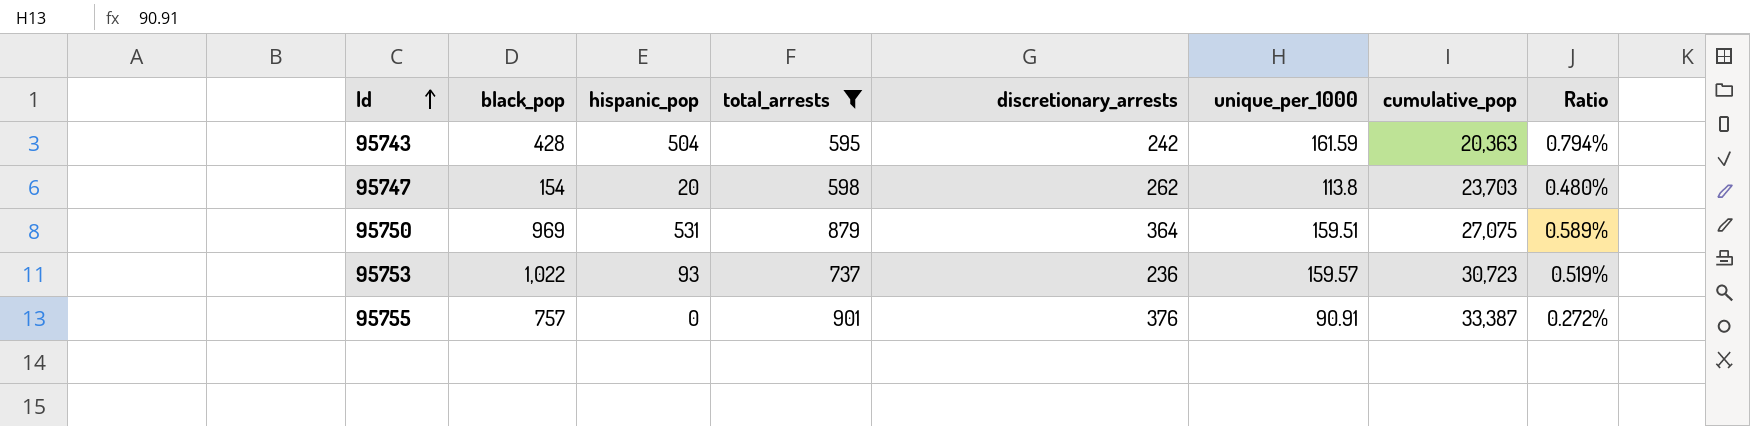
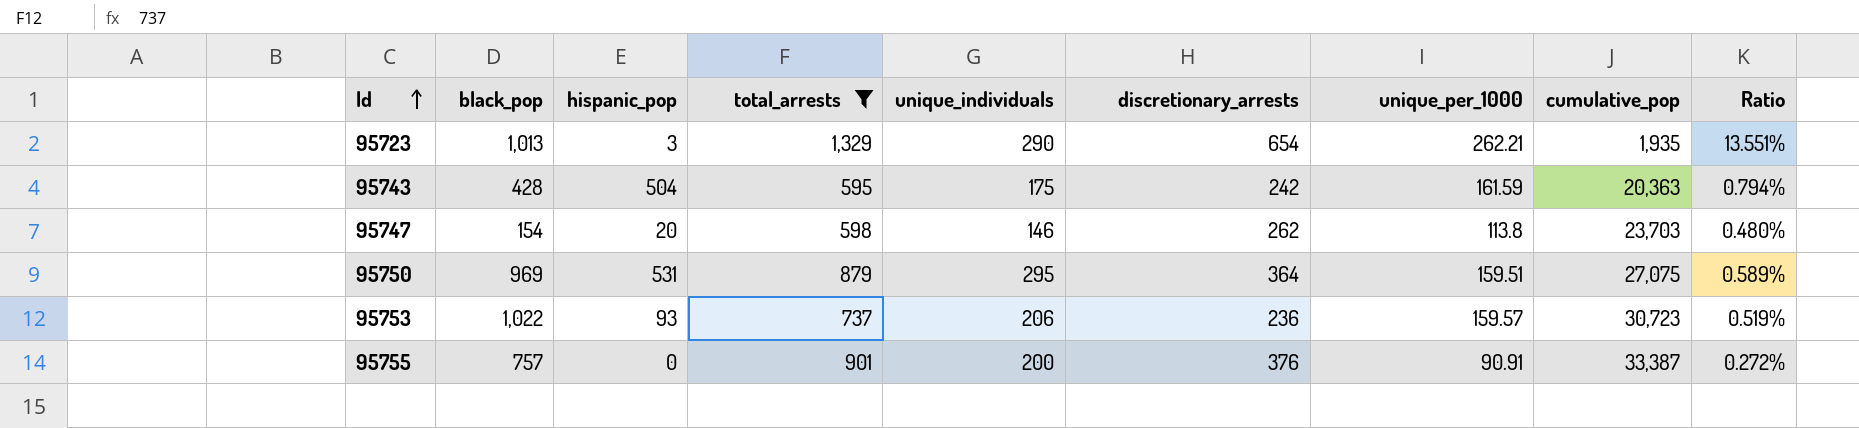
column unique_individuals | position: none -> 5
row 95723: none -> 1,013 | 3 | 1,329 | 290 | 654 | 262.21 | 1,935 | 13.551%

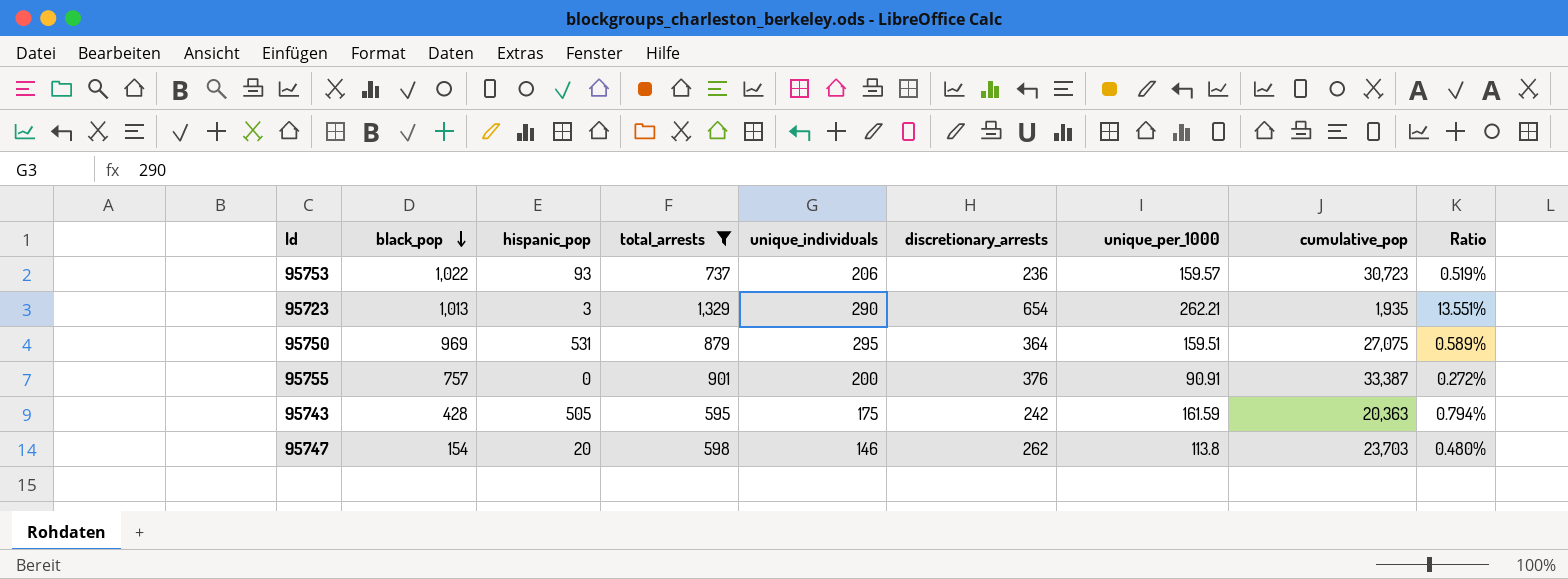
row order: Id ascending -> black_pop descending
95743 | hispanic_pop: 504 -> 505

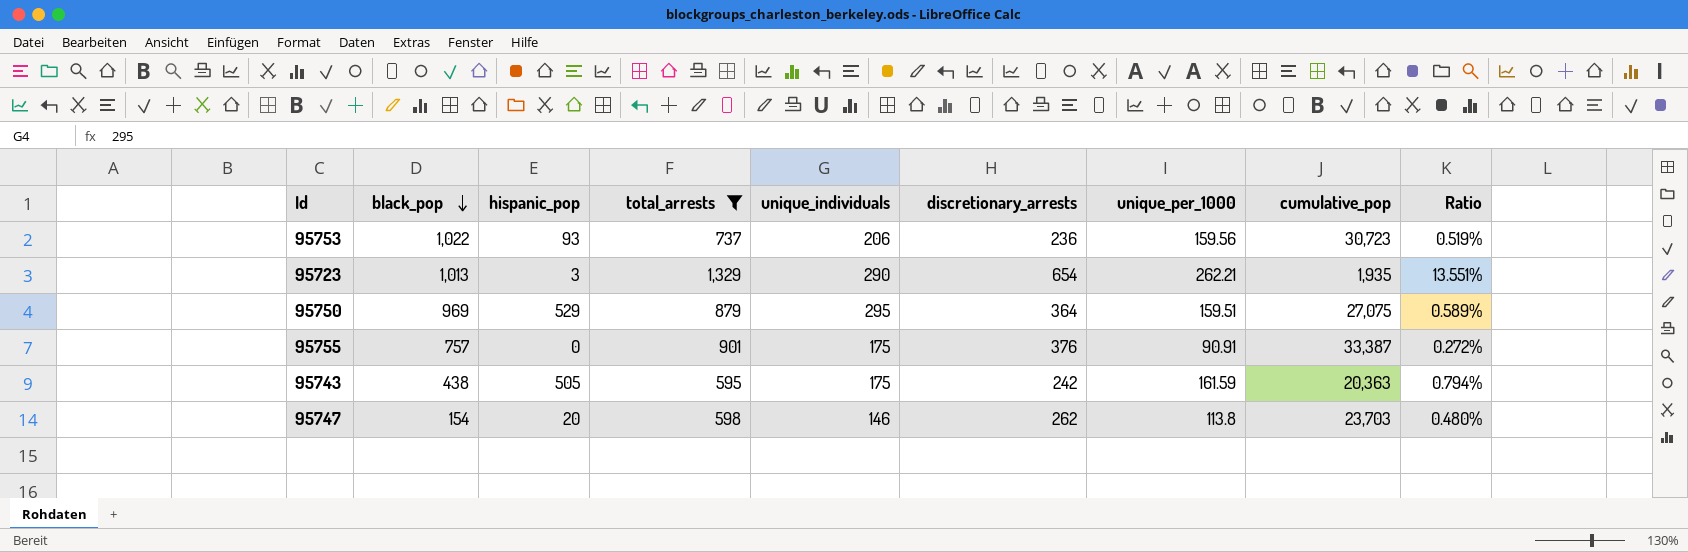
95753 | unique_per_1000: 159.57 -> 159.56
95750 | hispanic_pop: 531 -> 529
95755 | unique_individuals: 200 -> 175
95743 | black_pop: 428 -> 438

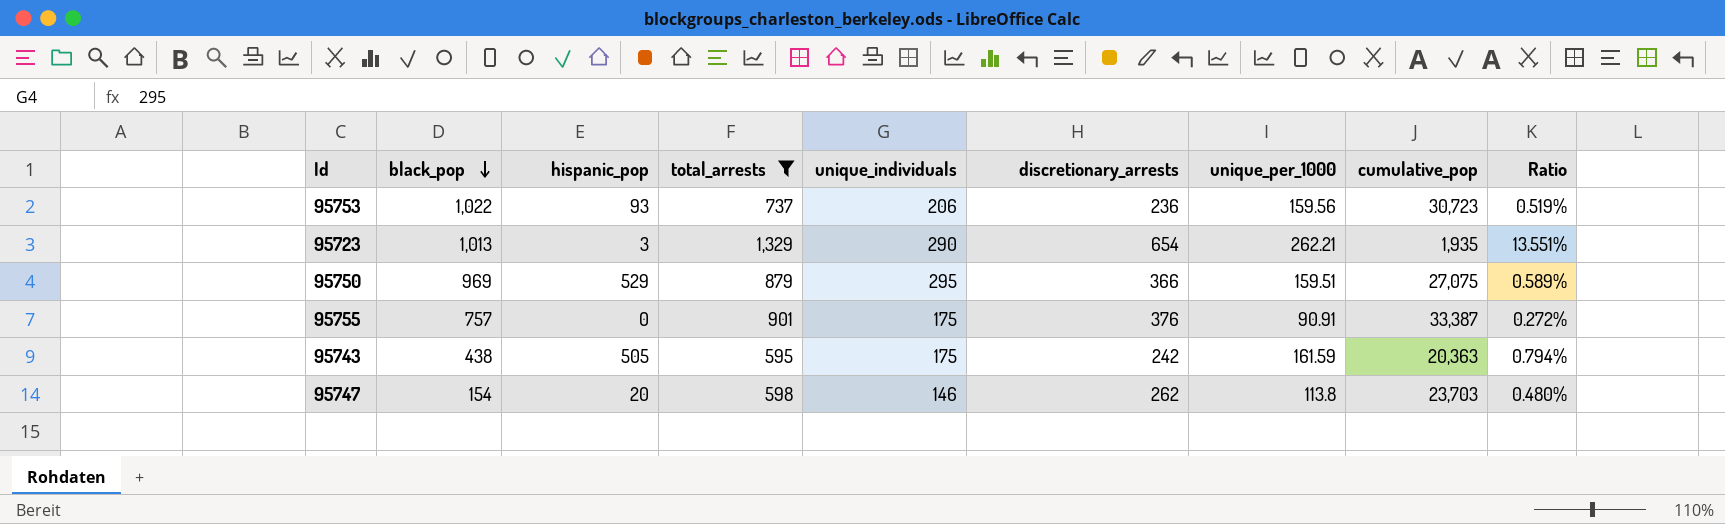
95750 | discretionary_arrests: 364 -> 366

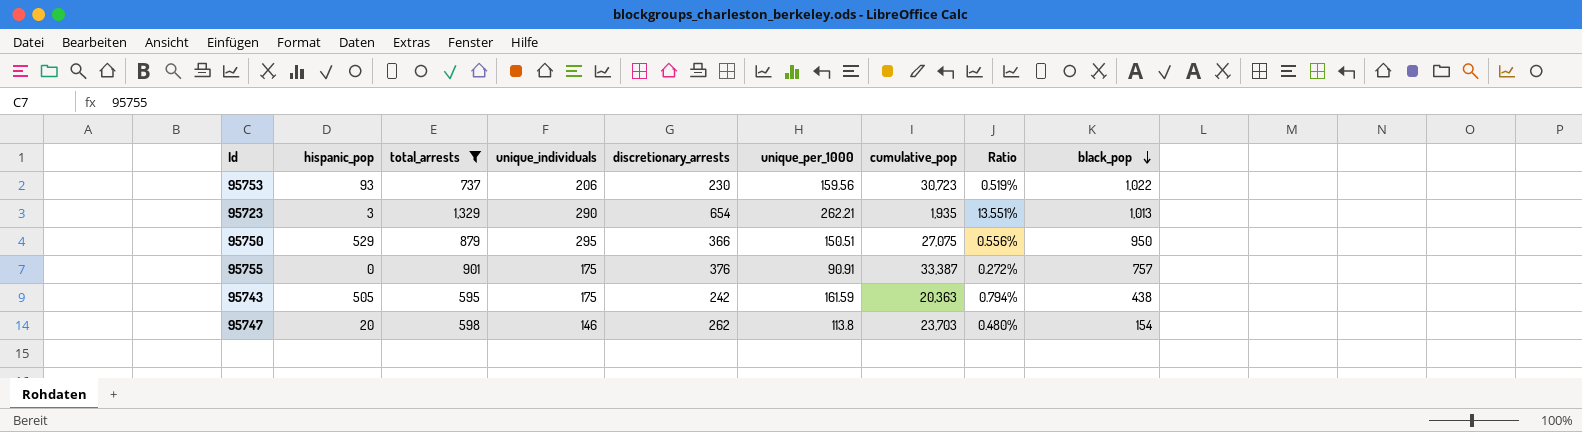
column black_pop | position: 2 -> 9
95753 | discretionary_arrests: 236 -> 230
95750 | unique_per_1000: 159.51 -> 150.51
95750 | Ratio: 0.589% -> 0.556%
95750 | black_pop: 969 -> 950

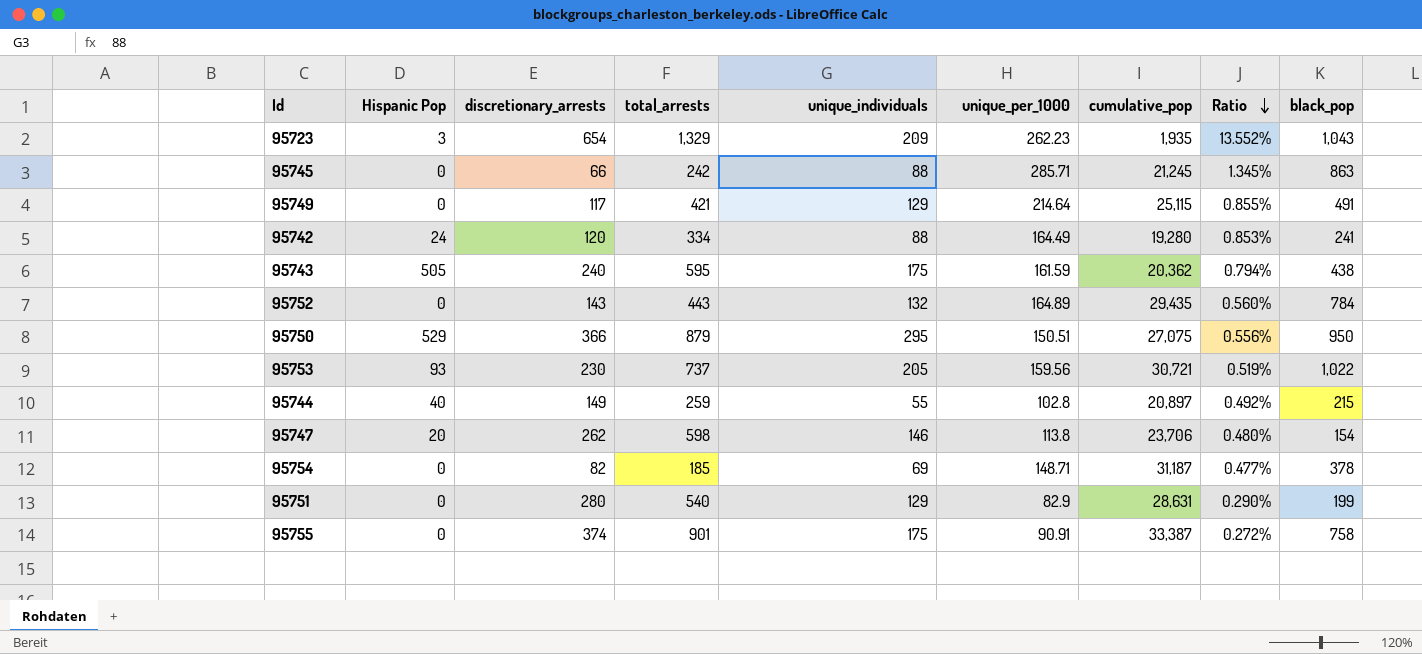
filter: total_arrests >= 595 -> none
row order: black_pop descending -> Ratio descending
column name: hispanic_pop -> Hispanic Pop
column discretionary_arrests | position: 5 -> 3
95723 | unique_individuals: 290 -> 209
95723 | unique_per_1000: 262.21 -> 262.23
95723 | Ratio: 13.551% -> 13.552%
95723 | black_pop: 1,013 -> 1,043
95743 | discretionary_arrests: 242 -> 240
95743 | cumulative_pop: 20,363 -> 20,362
95753 | unique_individuals: 206 -> 205
95753 | cumulative_pop: 30,723 -> 30,721
95747 | cumulative_pop: 23,703 -> 23,706
95755 | discretionary_arrests: 376 -> 374
95755 | black_pop: 757 -> 758

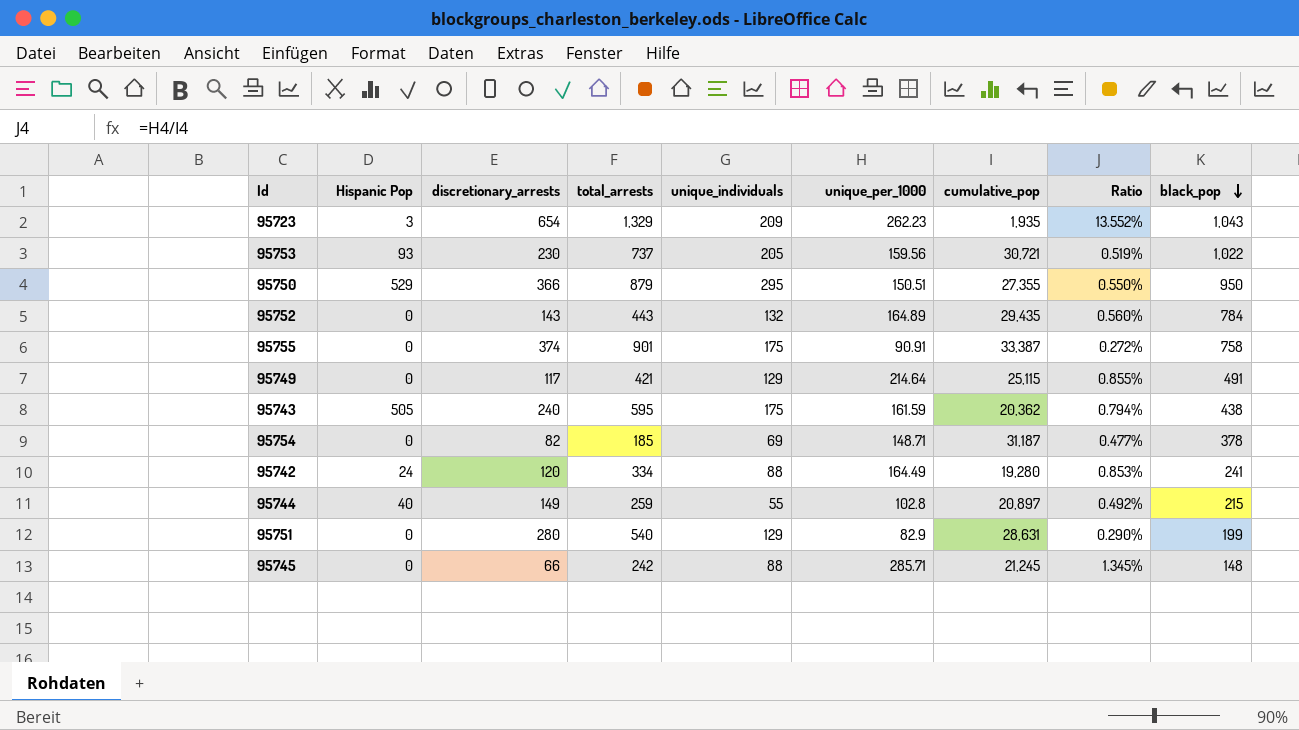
row order: Ratio descending -> black_pop descending
row 95747: 20 | 262 | 598 | 146 | 113.8 | 23,706 | 0.480% | 154 -> none
95750 | cumulative_pop: 27,075 -> 27,355
95750 | Ratio: 0.556% -> 0.550%
95745 | black_pop: 863 -> 148

